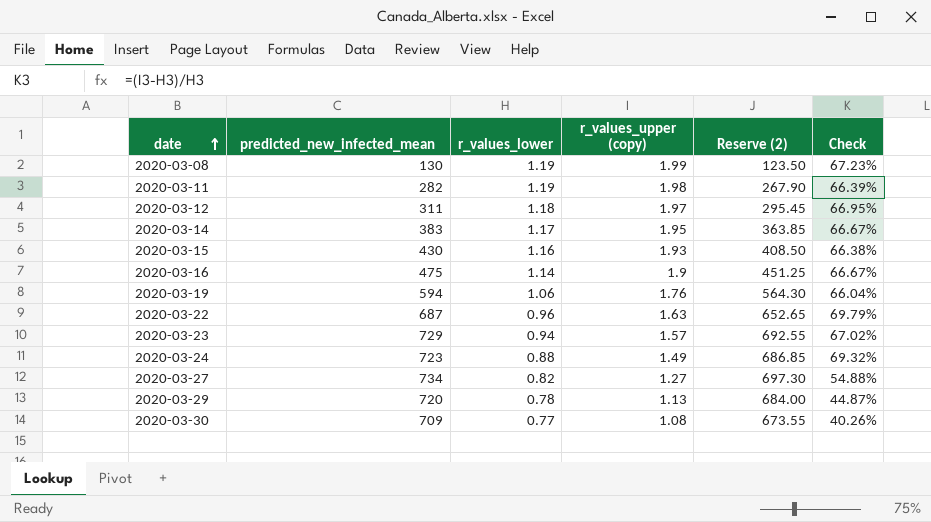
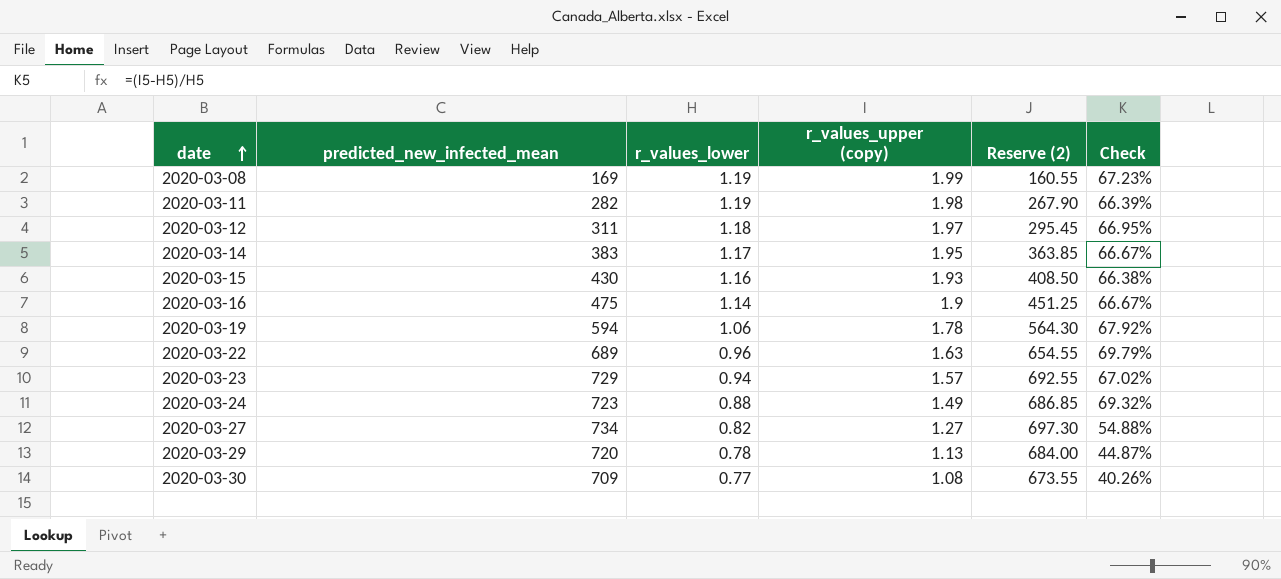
2020-03-08 | predicted_new_infected_mean: 130 -> 169
2020-03-08 | Reserve (2): 123.50 -> 160.55
2020-03-19 | r_values_upper (copy): 1.76 -> 1.78
2020-03-19 | Check: 66.04% -> 67.92%
2020-03-22 | predicted_new_infected_mean: 687 -> 689
2020-03-22 | Reserve (2): 652.65 -> 654.55

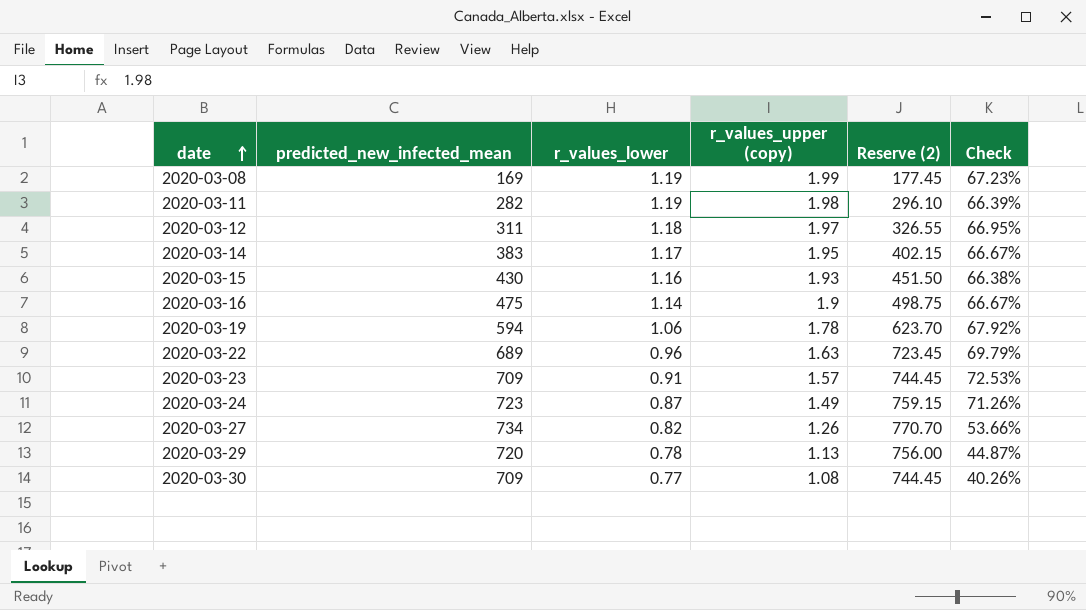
column Reserve (2) | formula: [predicted_new_infected_mean] * 0.95 -> [predicted_new_infected_mean] * 1.05
2020-03-23 | predicted_new_infected_mean: 729 -> 709
2020-03-23 | r_values_lower: 0.94 -> 0.91
2020-03-23 | Check: 67.02% -> 72.53%
2020-03-24 | r_values_lower: 0.88 -> 0.87
2020-03-24 | Check: 69.32% -> 71.26%
2020-03-27 | r_values_upper (copy): 1.27 -> 1.26
2020-03-27 | Check: 54.88% -> 53.66%

